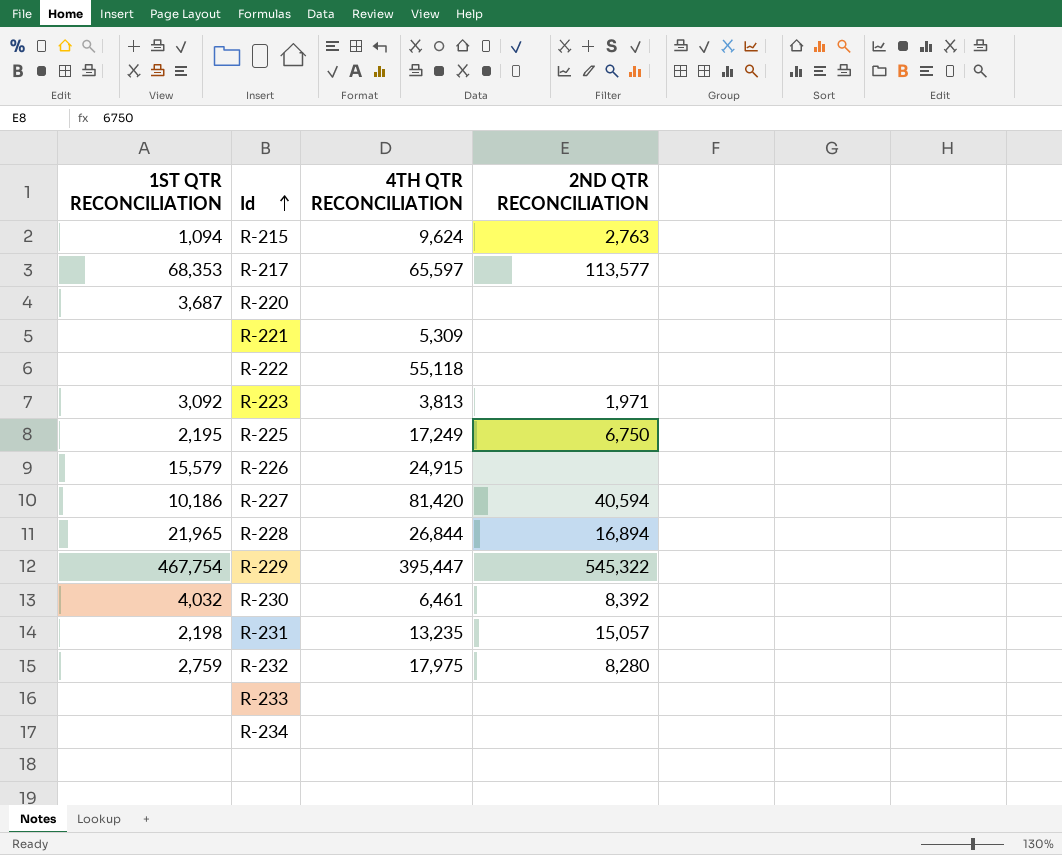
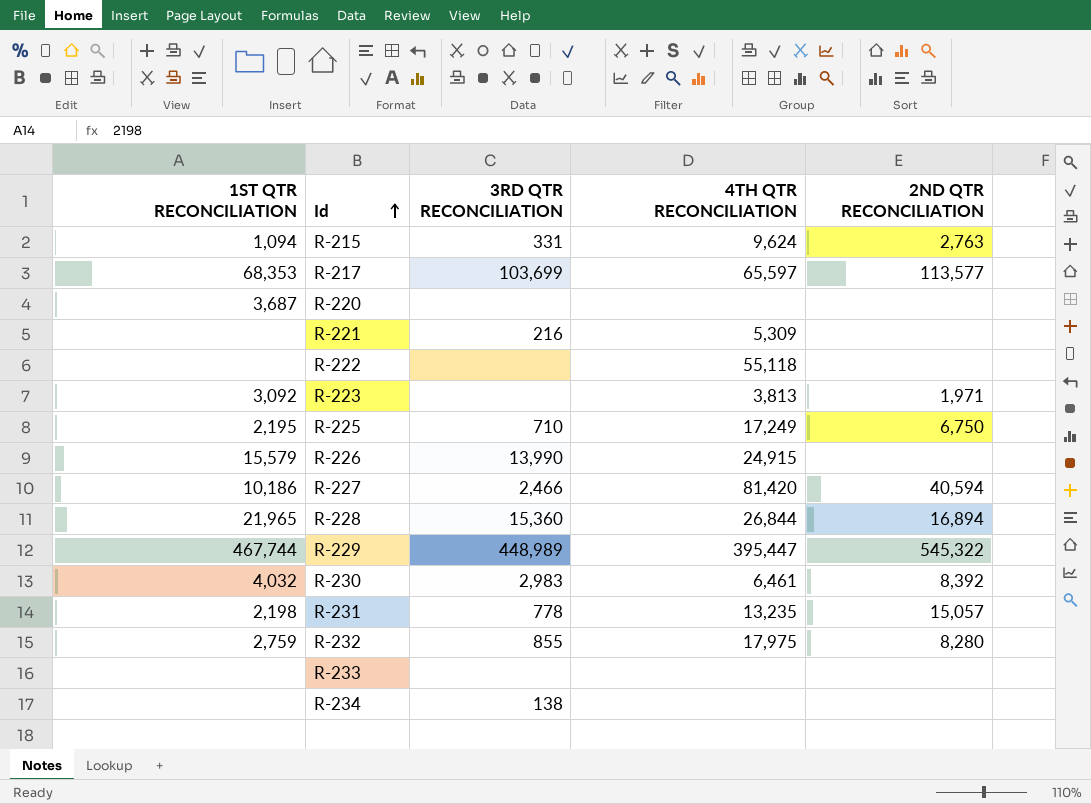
column 3RD QTR RECONCILIATION | position: none -> 3
R-229 | 1ST QTR RECONCILIATION: 467,754 -> 467,744

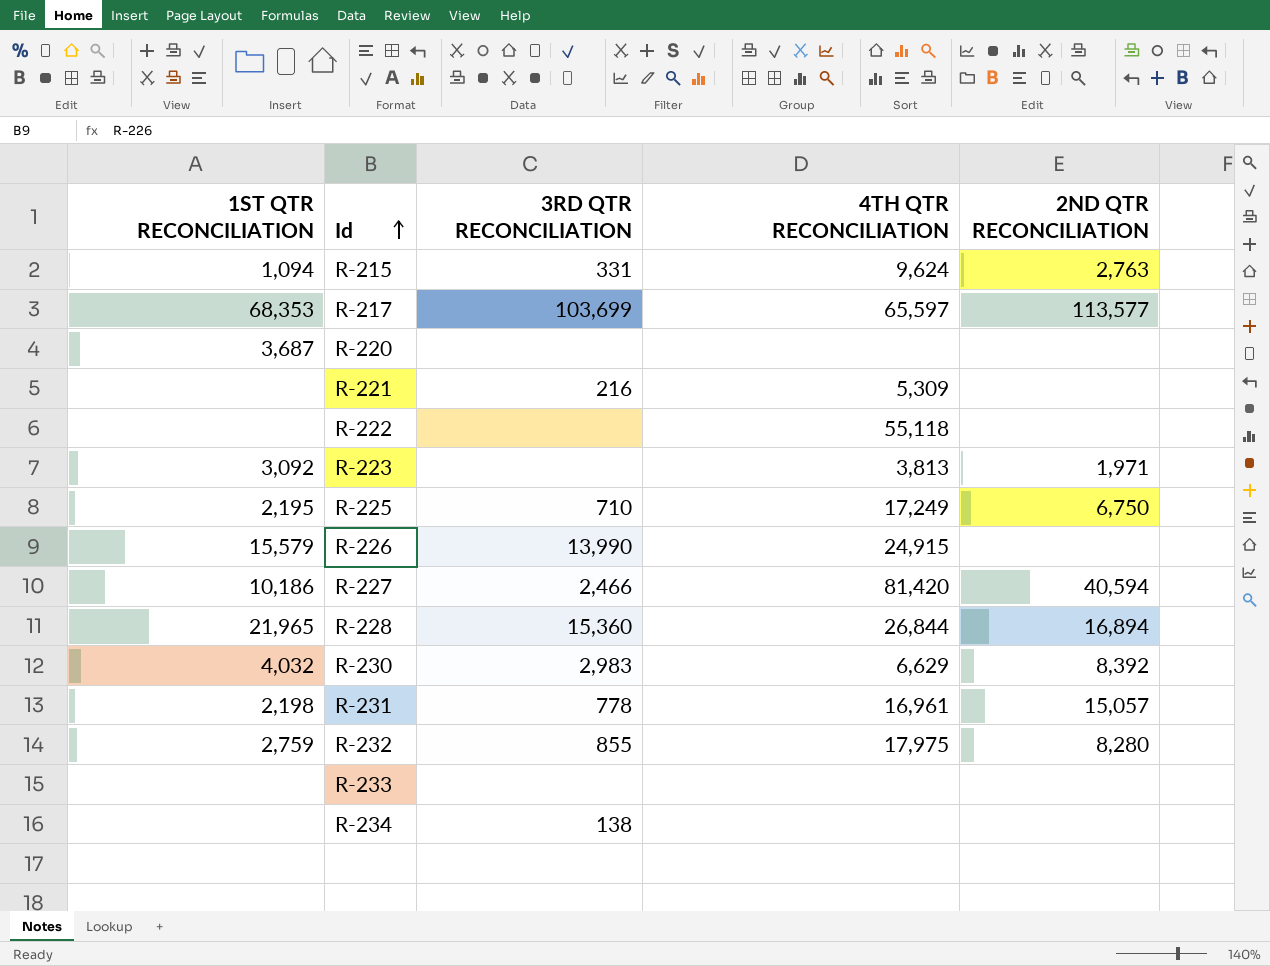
row R-229: 467,744 | 448,989 | 395,447 | 545,322 -> none
R-230 | 4TH QTR RECONCILIATION: 6,461 -> 6,629
R-231 | 4TH QTR RECONCILIATION: 13,235 -> 16,961

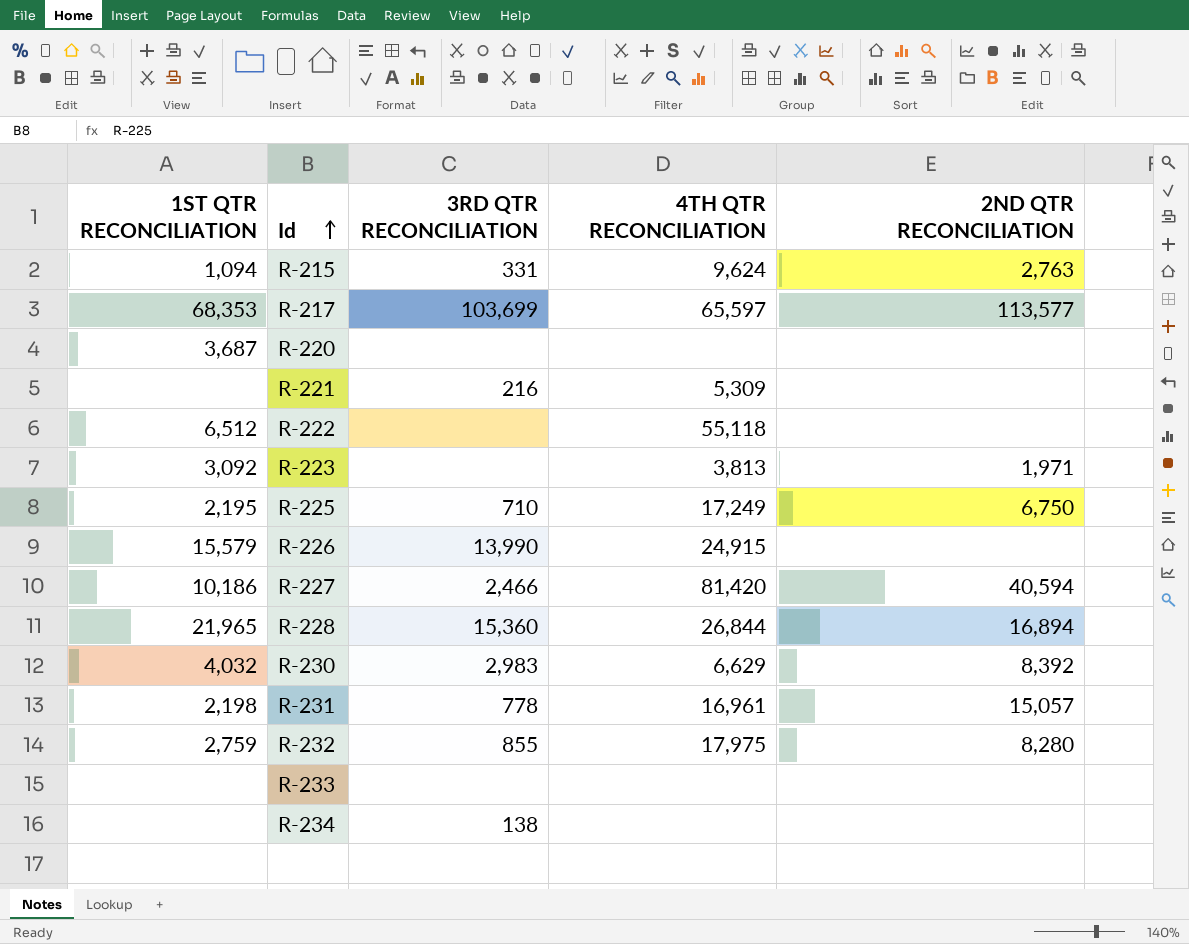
R-222 | 1ST QTR RECONCILIATION: none -> 6,512

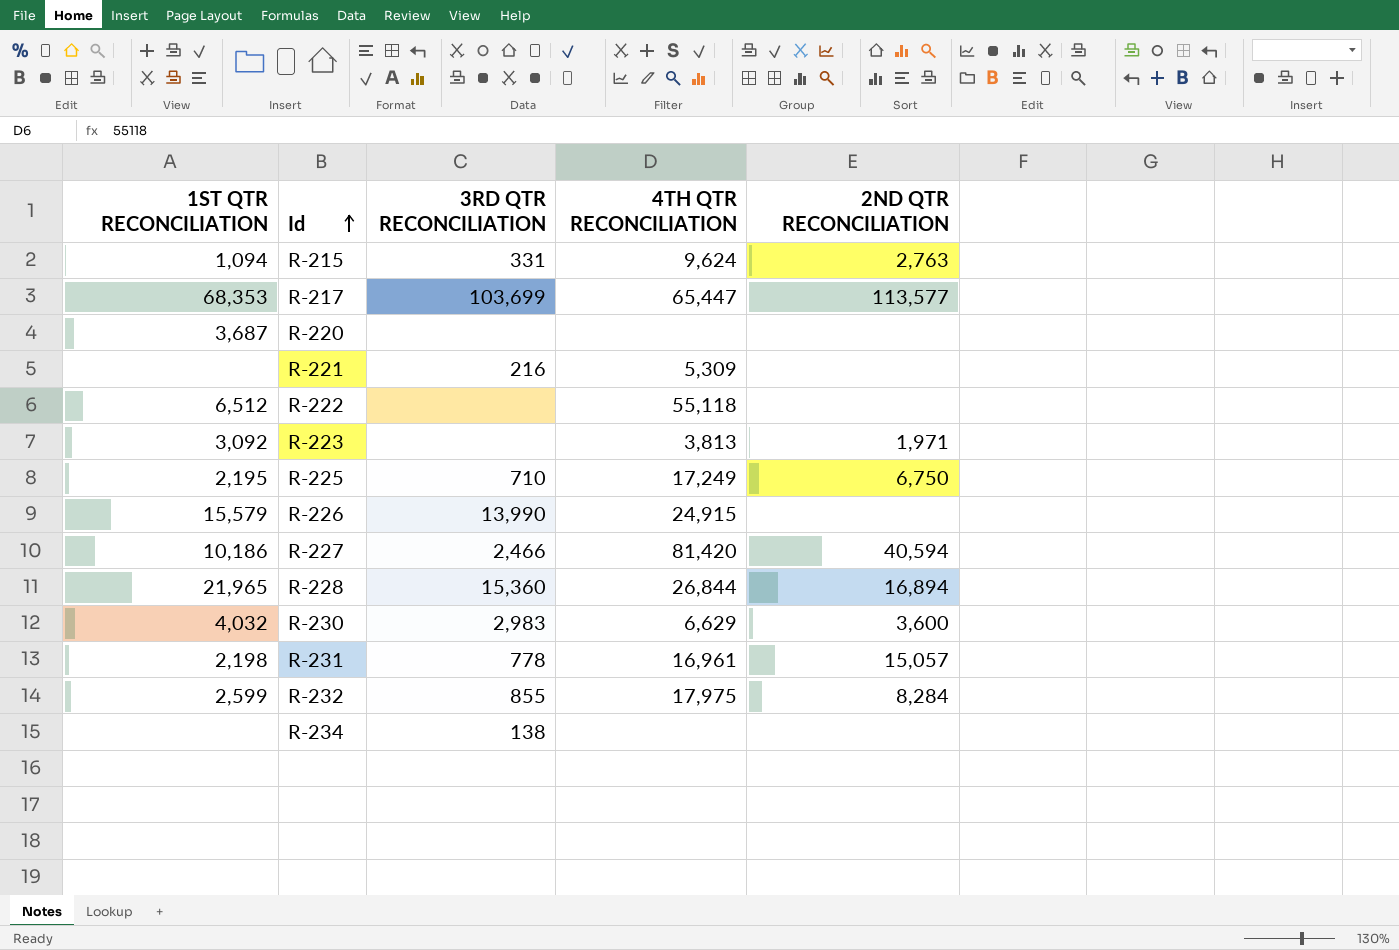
row R-233: none | none | none | none -> none
R-217 | 4TH QTR RECONCILIATION: 65,597 -> 65,447
R-230 | 2ND QTR RECONCILIATION: 8,392 -> 3,600
R-232 | 1ST QTR RECONCILIATION: 2,759 -> 2,599
R-232 | 2ND QTR RECONCILIATION: 8,280 -> 8,284

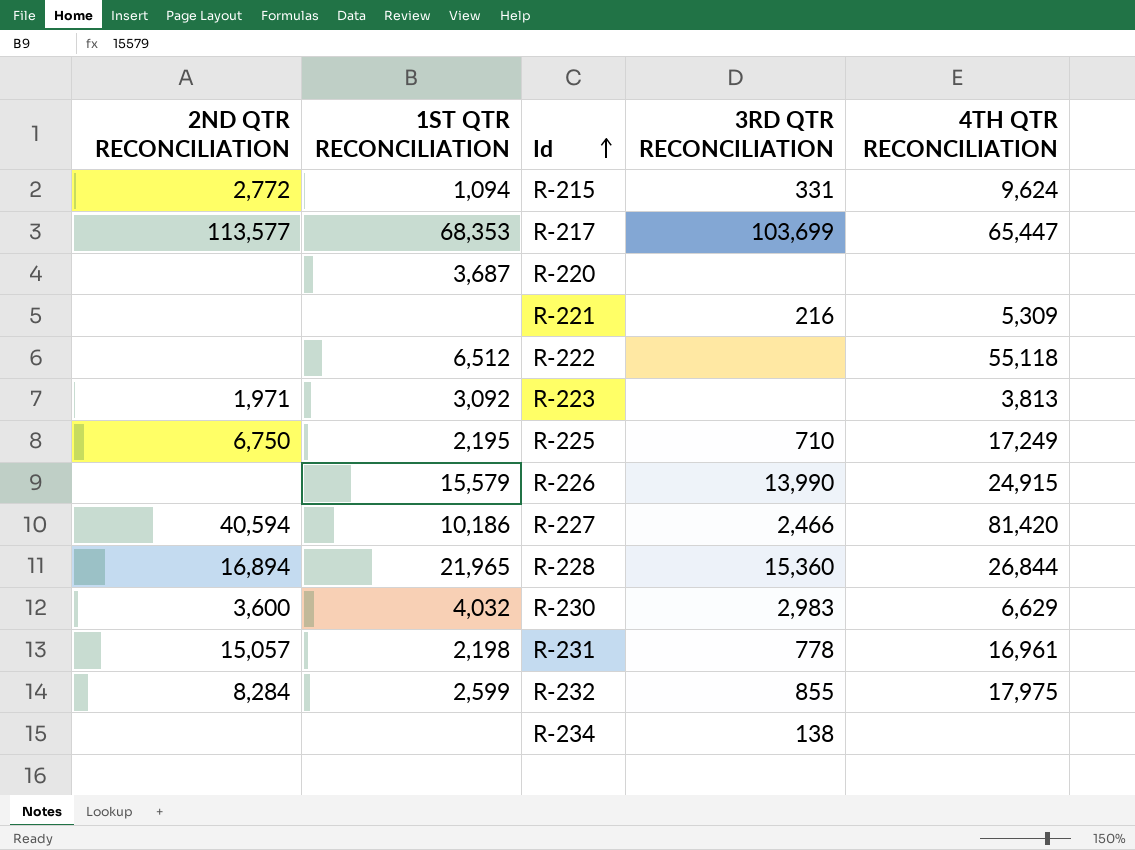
column 2ND QTR RECONCILIATION | position: 5 -> 1
R-215 | 2ND QTR RECONCILIATION: 2,763 -> 2,772

